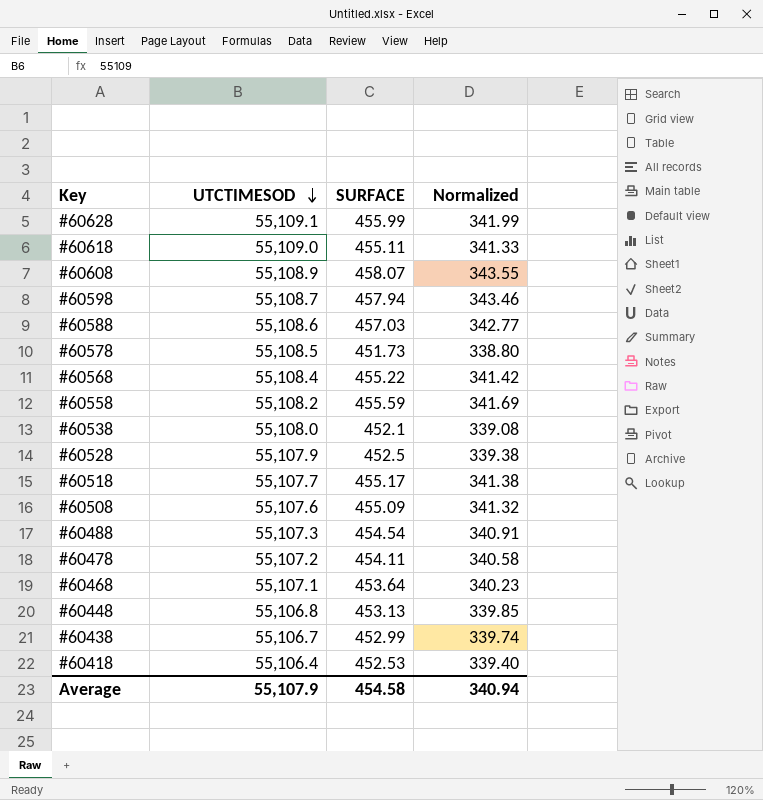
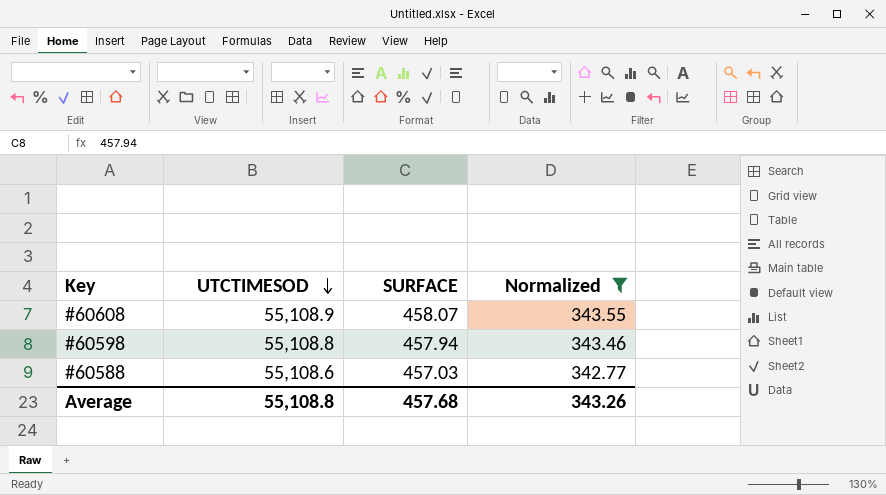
filter: none -> Normalized >= 342.77
#60598 | UTCTIMESOD: 55,108.7 -> 55,108.8
Average | UTCTIMESOD: 55,107.9 -> 55,108.8
Average | SURFACE: 454.58 -> 457.68
Average | Normalized: 340.94 -> 343.26

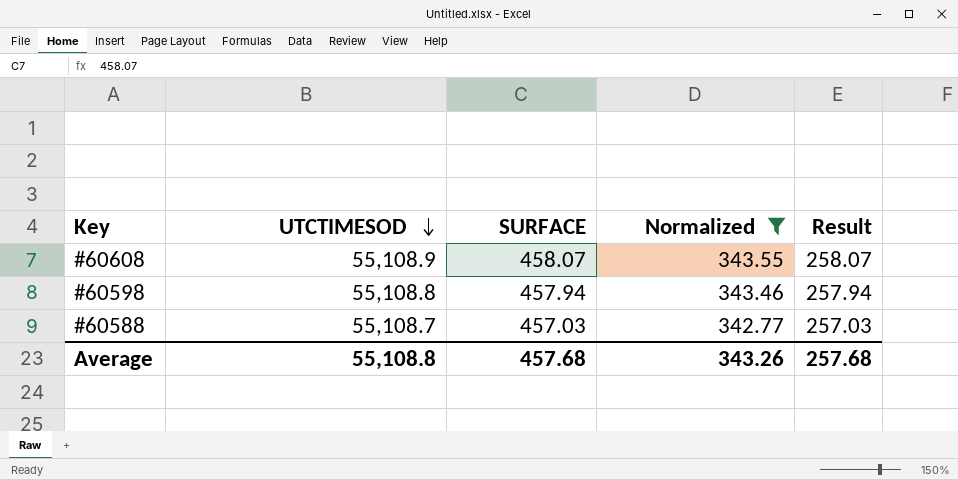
column Result | formula: none -> [SURFACE] - 200
#60588 | UTCTIMESOD: 55,108.6 -> 55,108.7

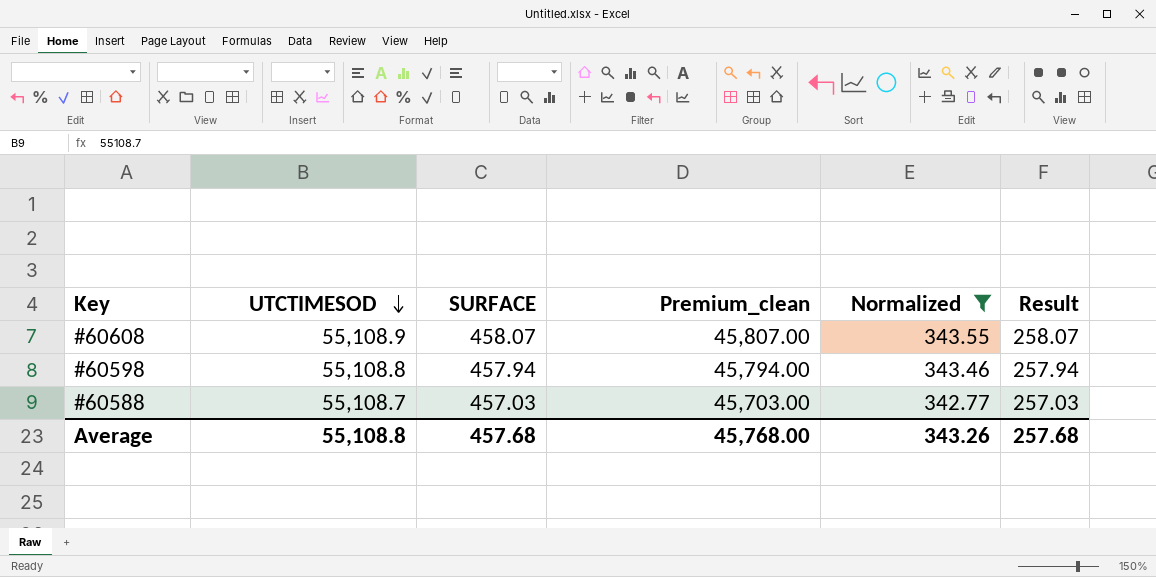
column Premium_clean | formula: none -> [SURFACE] * 100

